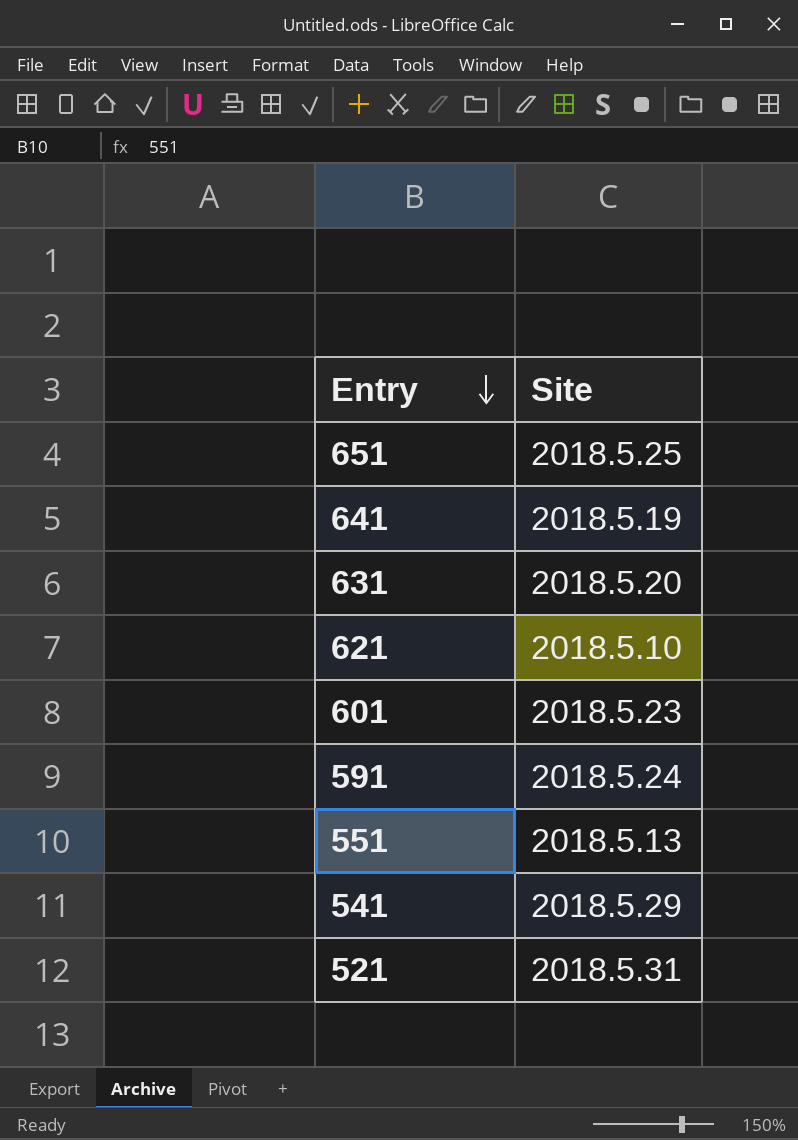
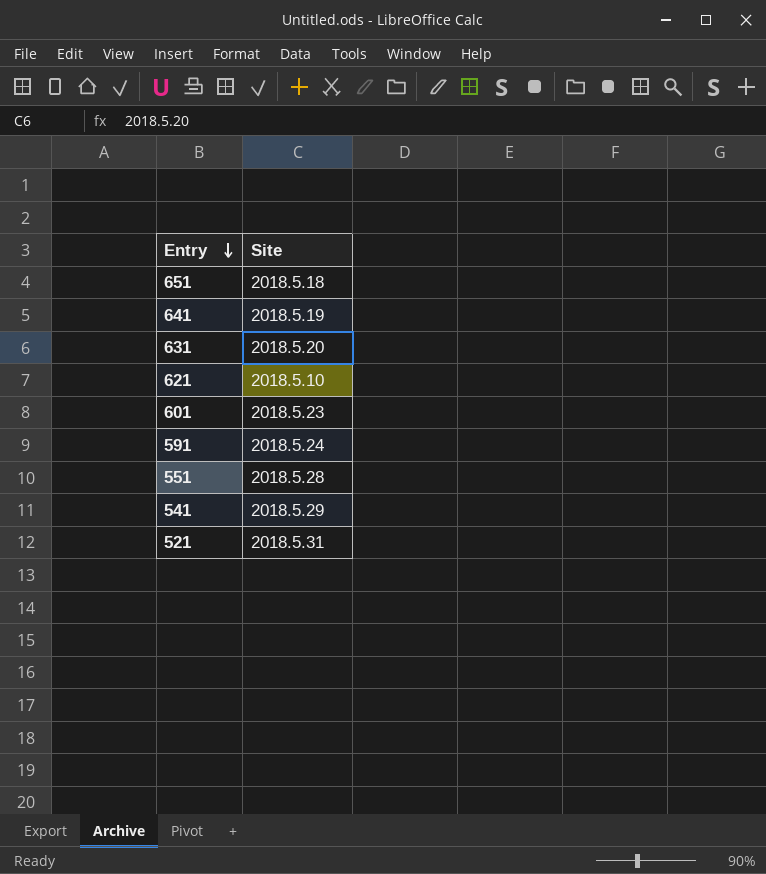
651 | Site: 2018.5.25 -> 2018.5.18
551 | Site: 2018.5.13 -> 2018.5.28

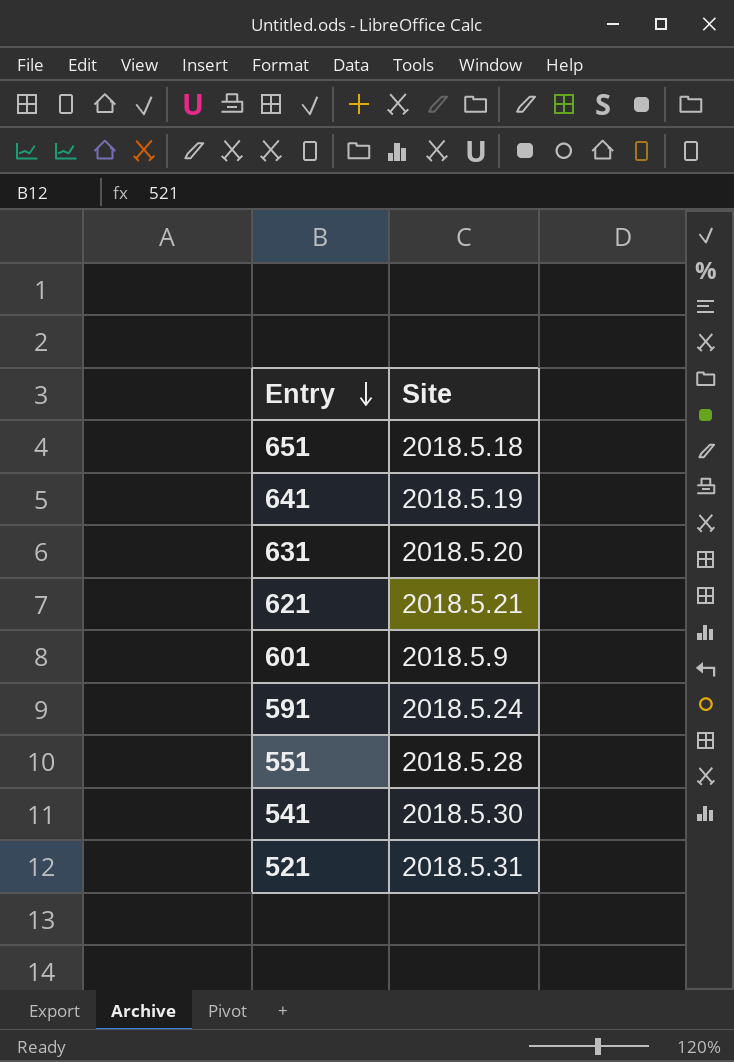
621 | Site: 2018.5.10 -> 2018.5.21
601 | Site: 2018.5.23 -> 2018.5.9
541 | Site: 2018.5.29 -> 2018.5.30

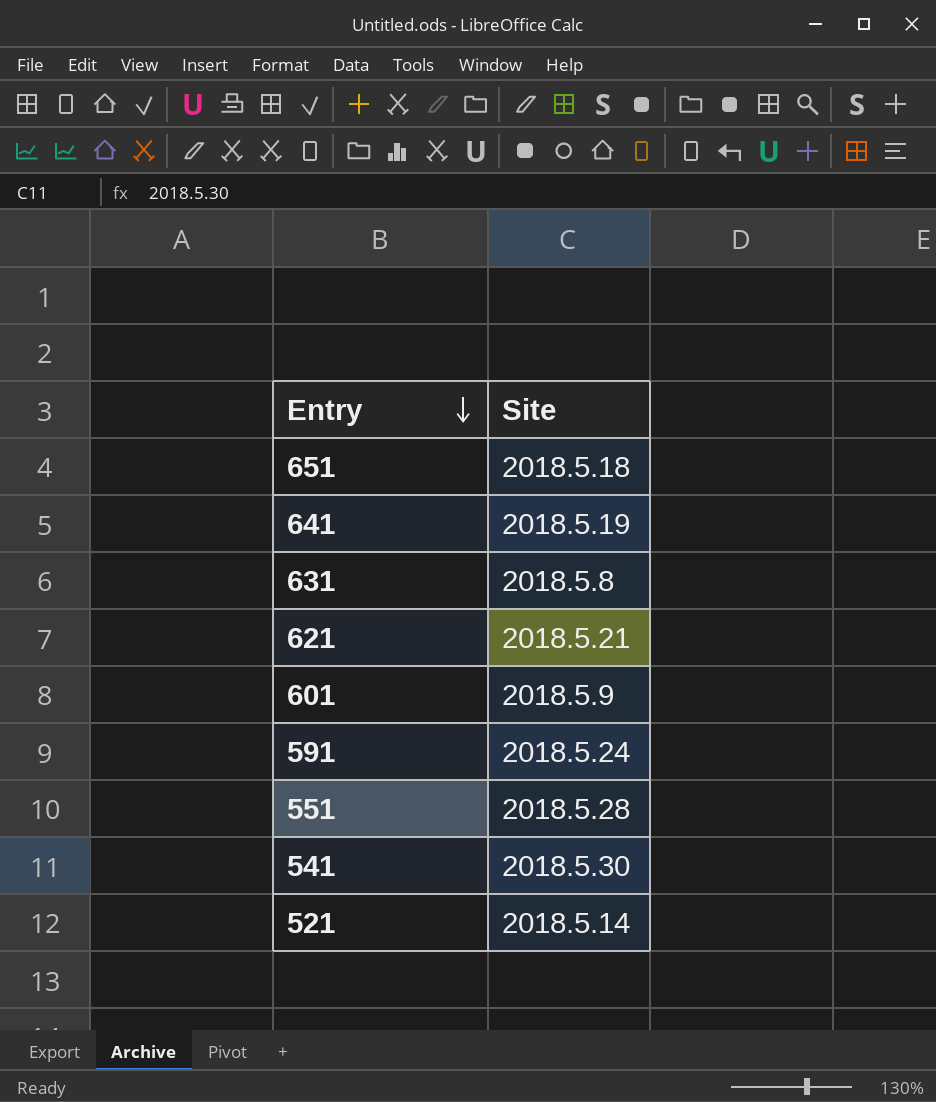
631 | Site: 2018.5.20 -> 2018.5.8
521 | Site: 2018.5.31 -> 2018.5.14

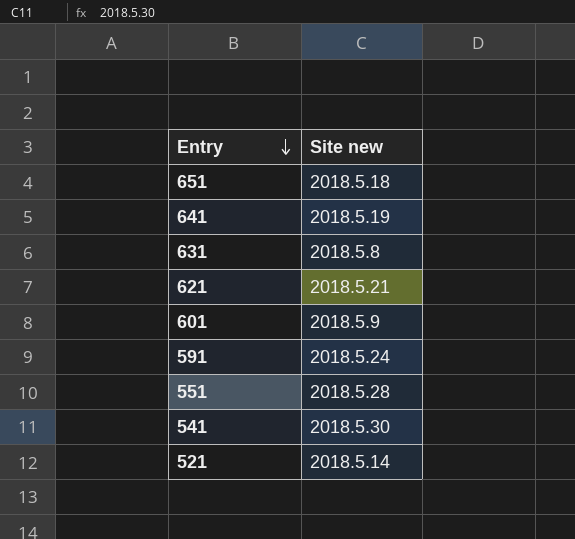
column name: Site -> Site new

